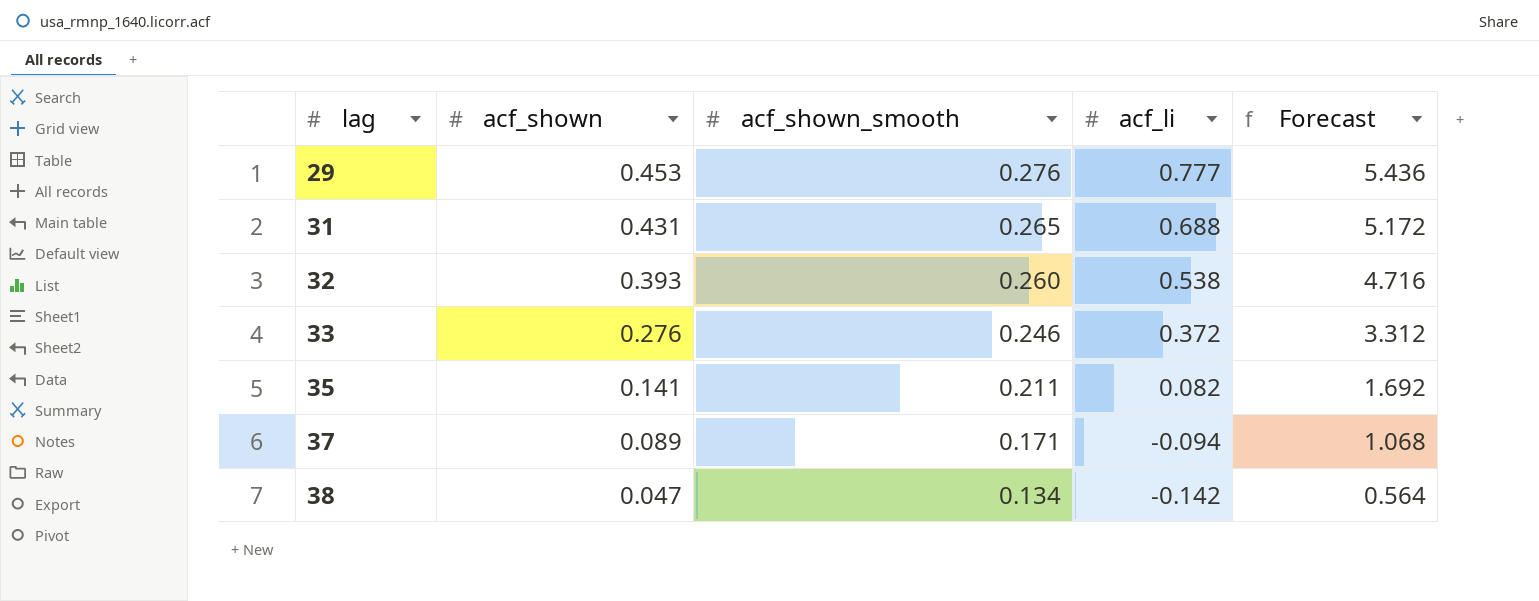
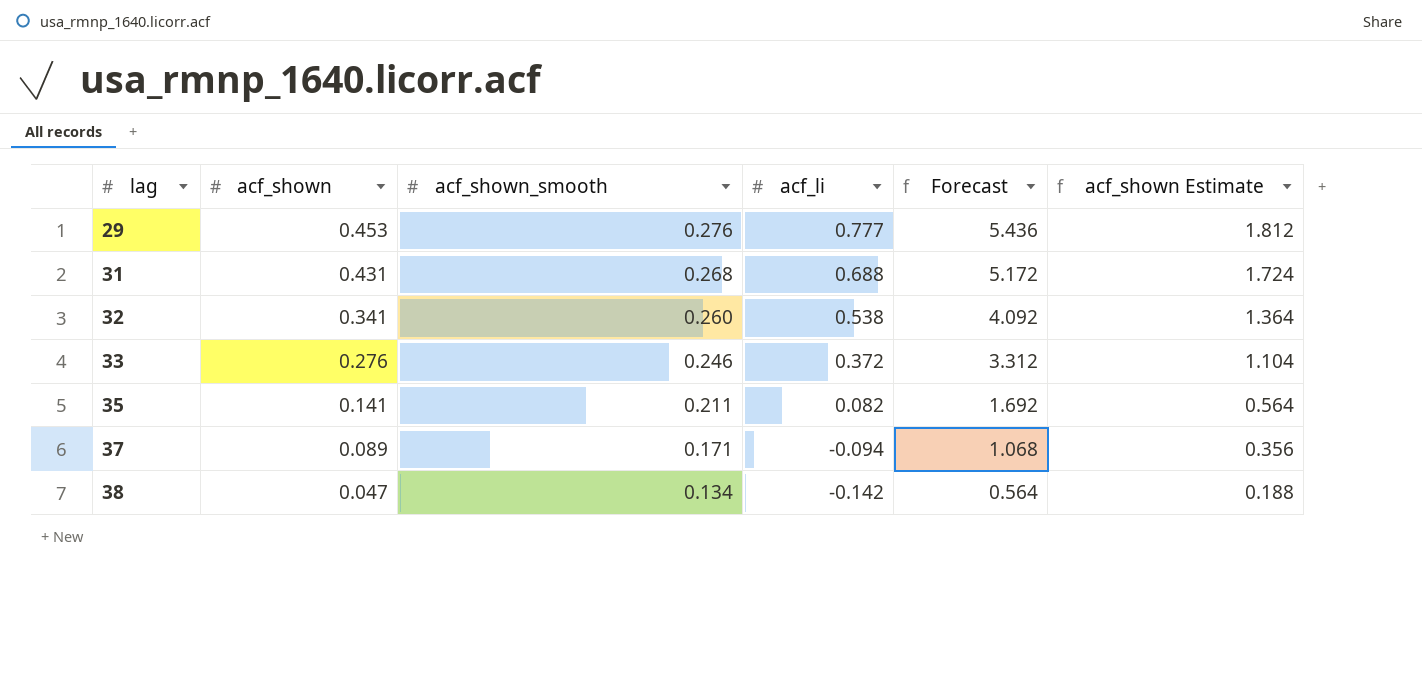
column acf_shown Estimate | formula: none -> [acf_shown] * 4
31 | acf_shown_smooth: 0.265 -> 0.268
32 | acf_shown: 0.393 -> 0.341
32 | Forecast: 4.716 -> 4.092

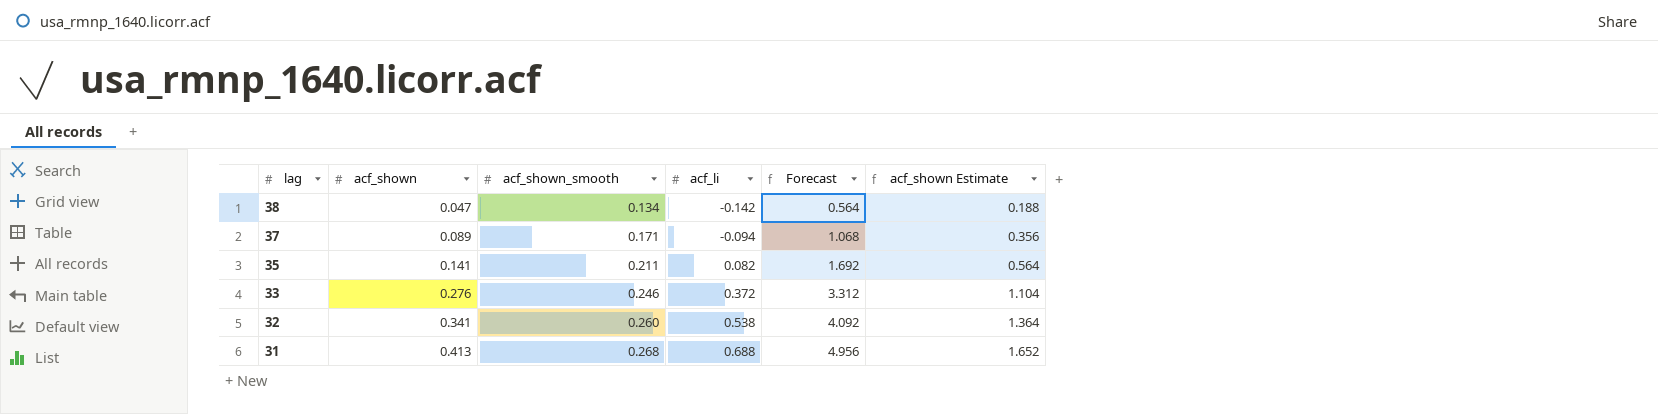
row order: lag ascending -> lag descending
row 29: 0.453 | 0.276 | 0.777 | 5.436 | 1.812 -> none
31 | acf_shown: 0.431 -> 0.413
31 | Forecast: 5.172 -> 4.956
31 | acf_shown Estimate: 1.724 -> 1.652

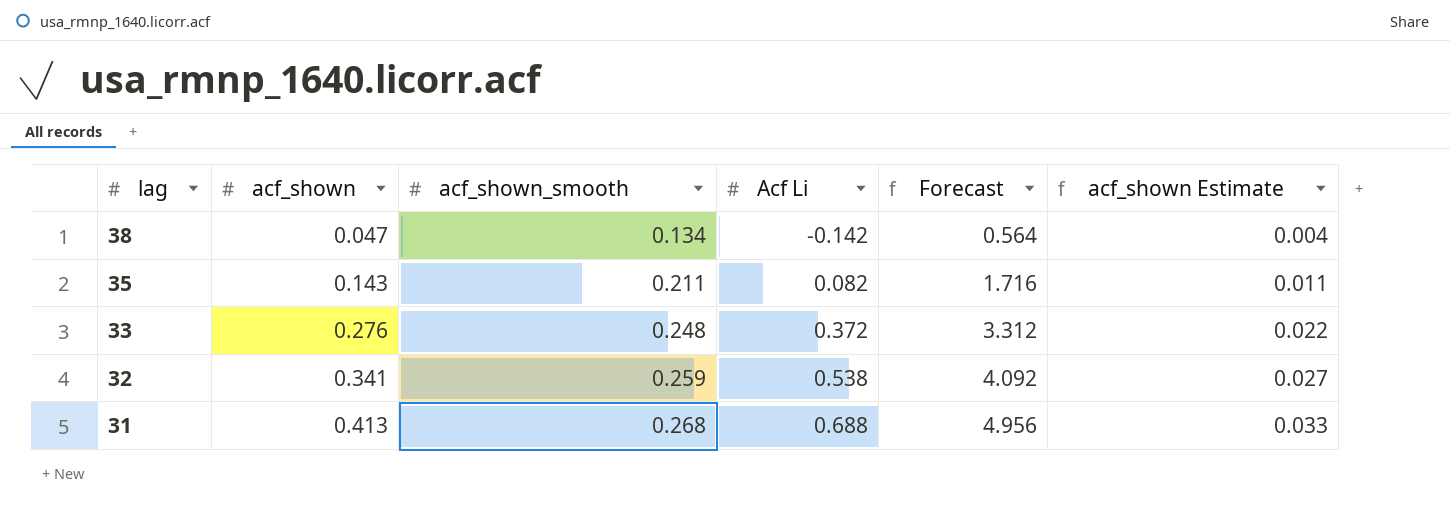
column name: acf_li -> Acf Li
column acf_shown Estimate | formula: [acf_shown] * 4 -> [acf_shown] * 0.08
row 37: 0.089 | 0.171 | -0.094 | 1.068 | 0.356 -> none
35 | acf_shown: 0.141 -> 0.143
35 | Forecast: 1.692 -> 1.716
33 | acf_shown_smooth: 0.246 -> 0.248
32 | acf_shown_smooth: 0.260 -> 0.259

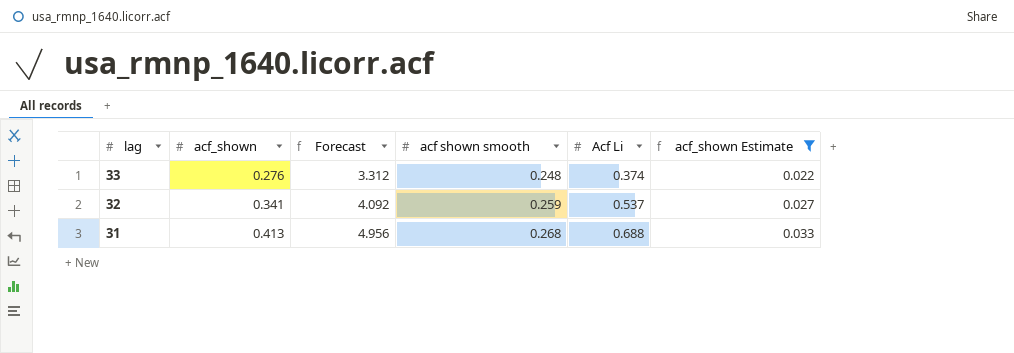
filter: none -> acf_shown Estimate >= 0.022
column Forecast | position: 5 -> 3
column name: acf_shown_smooth -> acf shown smooth
33 | Acf Li: 0.372 -> 0.374
32 | Acf Li: 0.538 -> 0.537

